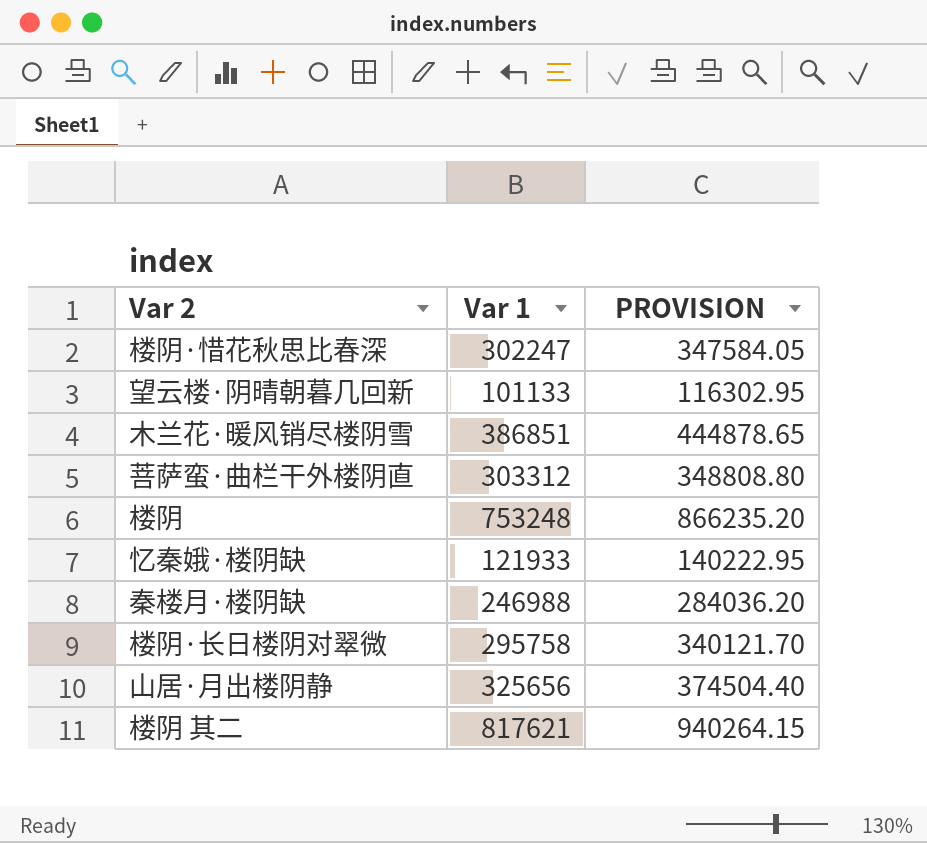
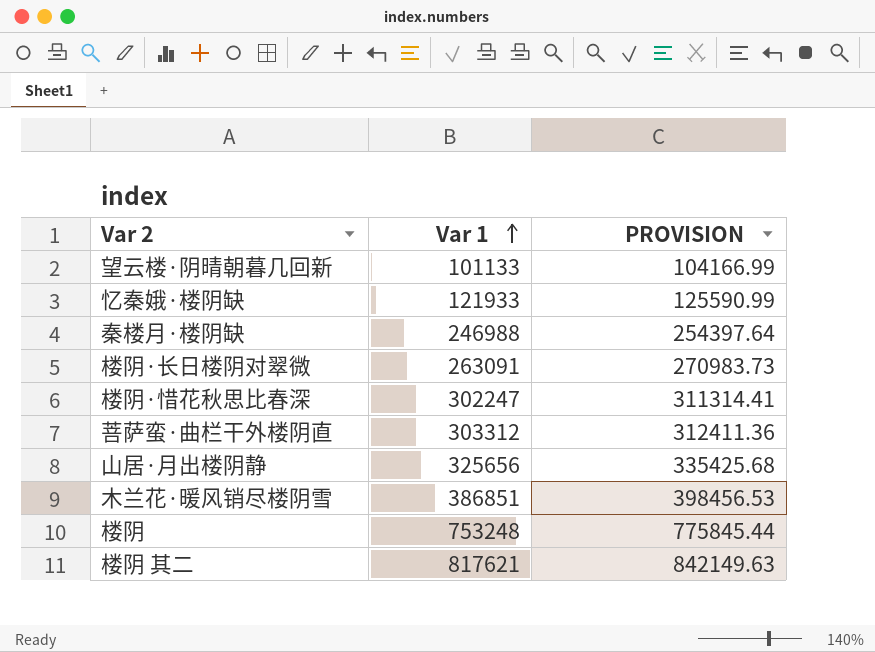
row order: none -> Var 1 ascending
column PROVISION | formula: [Var 1] * 1.15 -> [Var 1] * 1.03
楼阴·长日楼阴对翠微 | Var 1: 295758 -> 263091

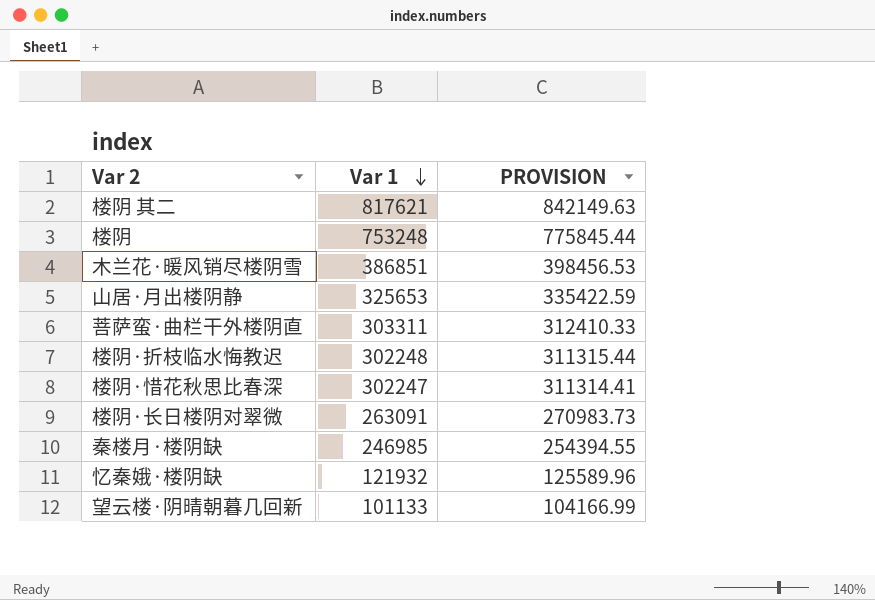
row order: Var 1 ascending -> Var 1 descending
山居·月出楼阴静 | Var 1: 325656 -> 325653
山居·月出楼阴静 | PROVISION: 335425.68 -> 335422.59
菩萨蛮·曲栏干外楼阴直 | Var 1: 303312 -> 303311
菩萨蛮·曲栏干外楼阴直 | PROVISION: 312411.36 -> 312410.33
row 楼阴·折枝临水悔教迟: none -> 302248 | 311315.44
秦楼月·楼阴缺 | Var 1: 246988 -> 246985
秦楼月·楼阴缺 | PROVISION: 254397.64 -> 254394.55
忆秦娥·楼阴缺 | Var 1: 121933 -> 121932
忆秦娥·楼阴缺 | PROVISION: 125590.99 -> 125589.96

